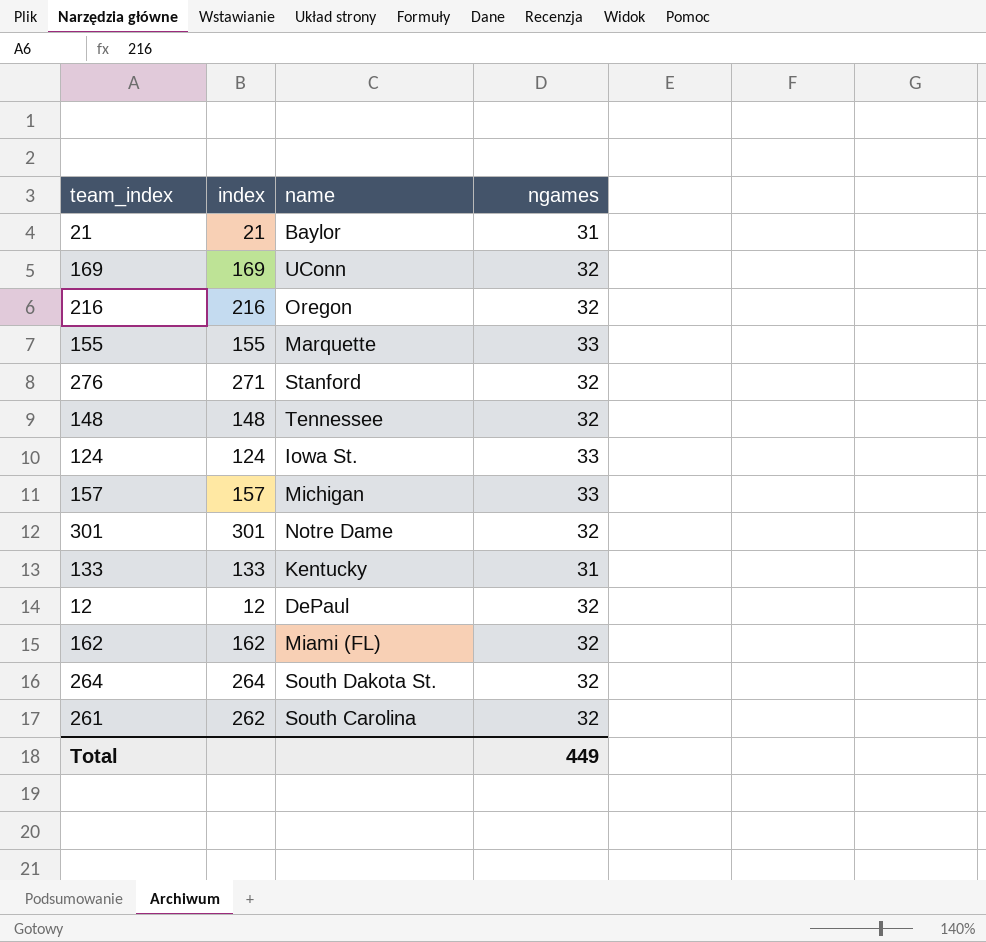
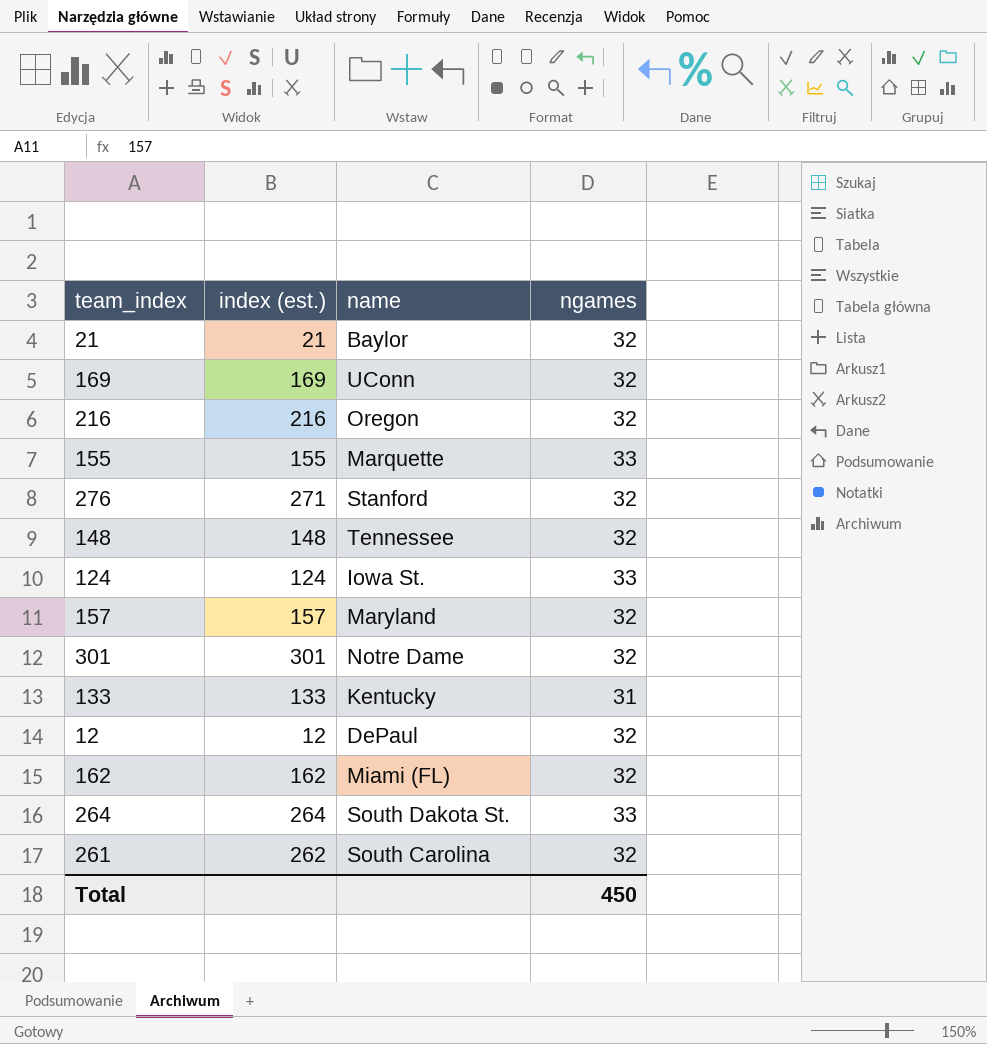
column name: index -> index (est.)
21 | ngames: 31 -> 32
157 | name: Michigan -> Maryland
157 | ngames: 33 -> 32
264 | ngames: 32 -> 33
Total | ngames: 449 -> 450

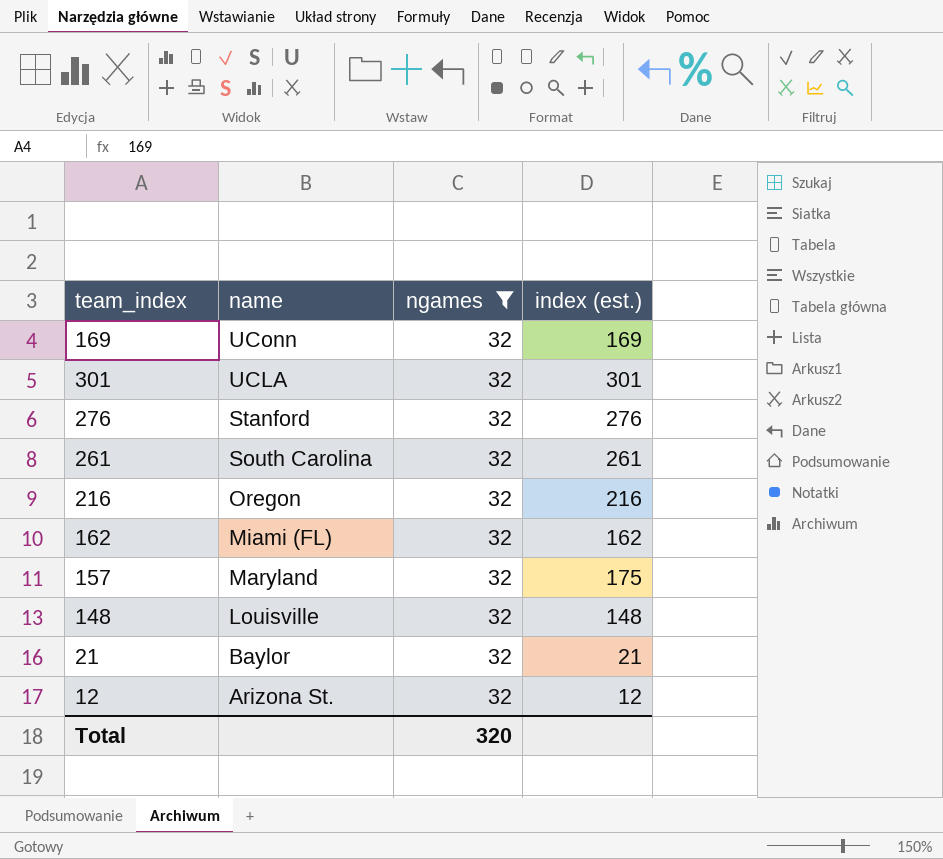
filter: none -> ngames = 32
row order: none -> name descending
column index (est.) | position: 2 -> 4
301 | name: Notre Dame -> UCLA
276 | index (est.): 271 -> 276
261 | index (est.): 262 -> 261
157 | index (est.): 157 -> 175
148 | name: Tennessee -> Louisville
12 | name: DePaul -> Arizona St.
Total | ngames: 450 -> 320

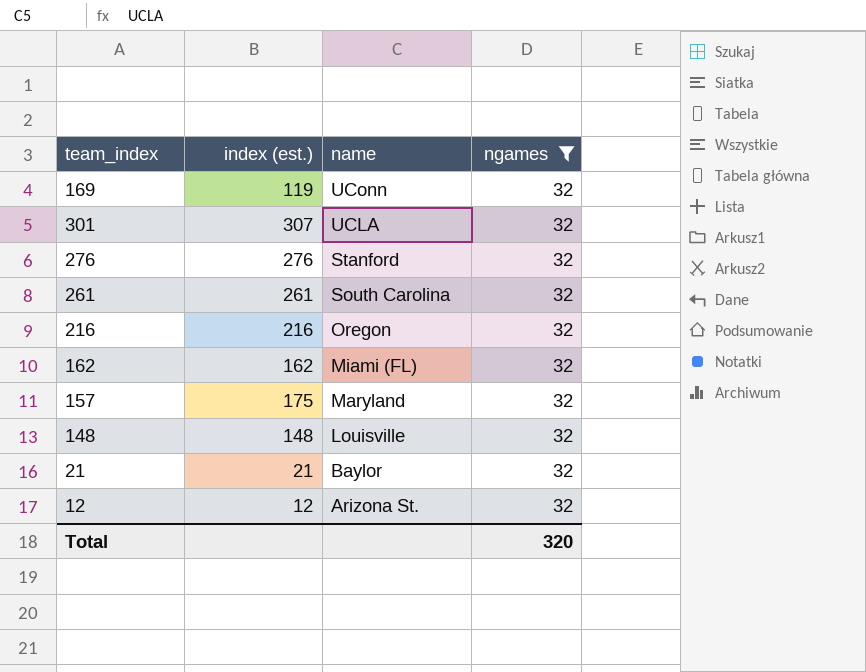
column index (est.) | position: 4 -> 2
169 | index (est.): 169 -> 119
301 | index (est.): 301 -> 307

